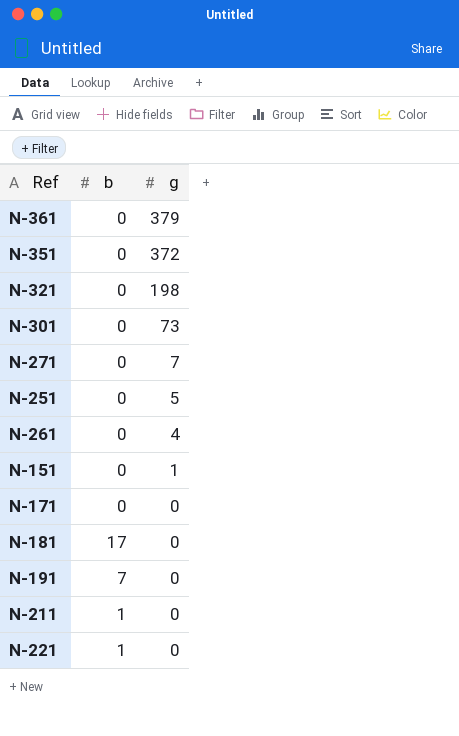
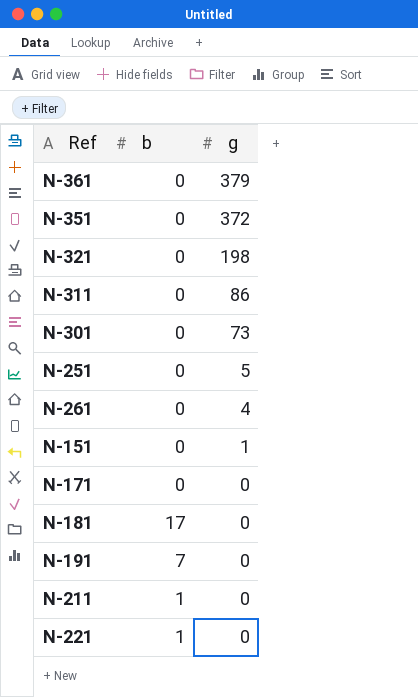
row N-271: 0 | 7 -> none
row N-311: none -> 0 | 86

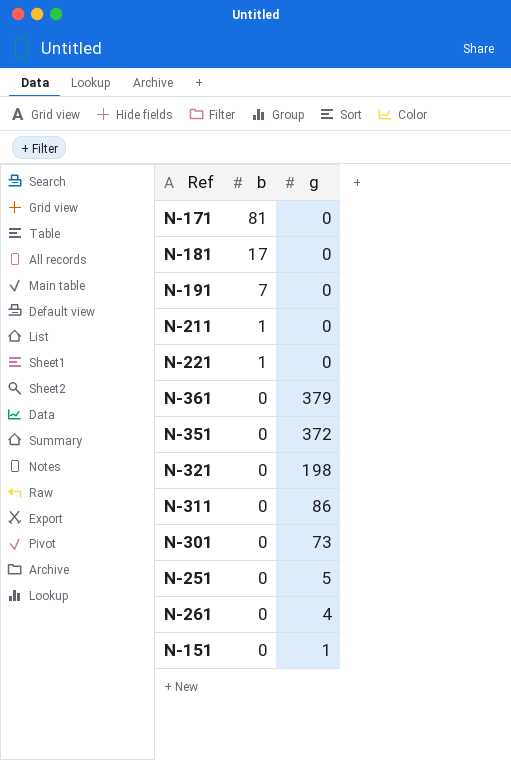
row order: g descending -> b descending
N-171 | b: 0 -> 81

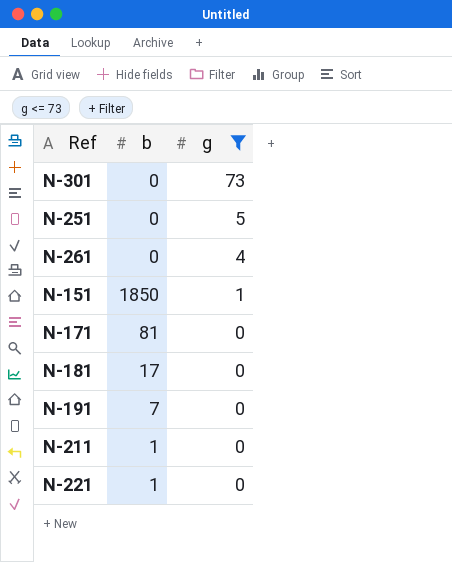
filter: none -> g <= 73
row order: b descending -> g descending
N-151 | b: 0 -> 1850

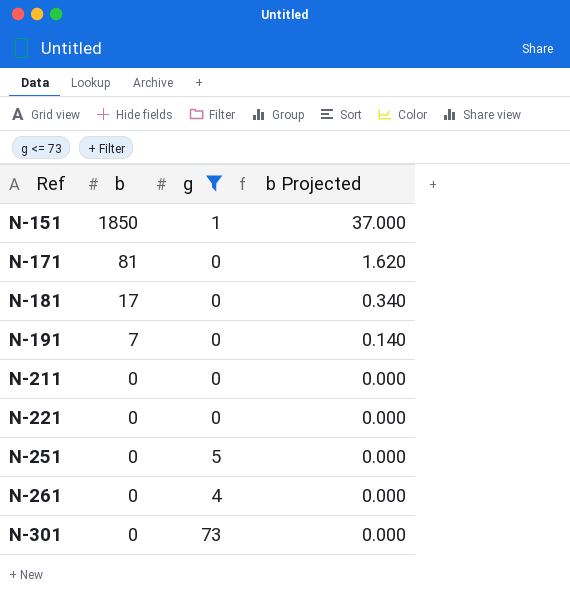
row order: g descending -> Ref ascending
column b Projected | formula: none -> [b] * 0.02
N-211 | b: 1 -> 0
N-221 | b: 1 -> 0

